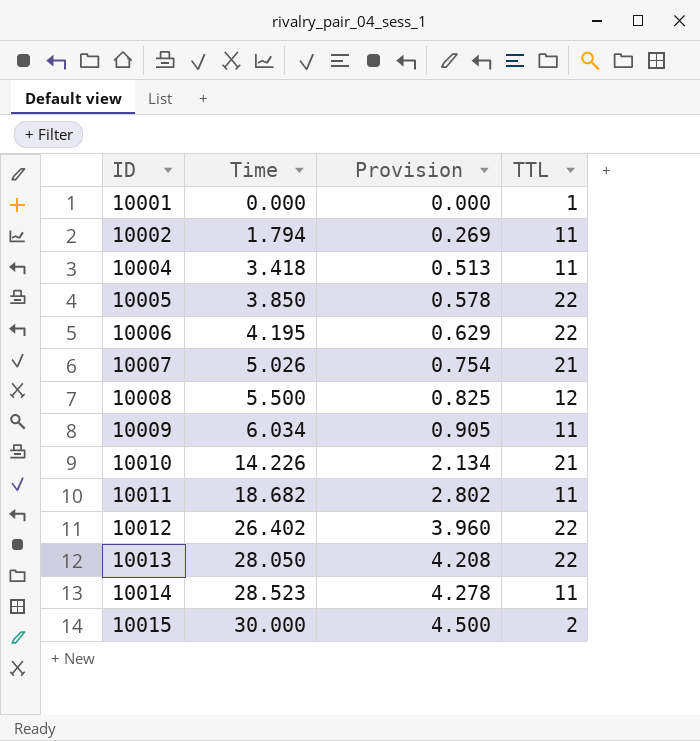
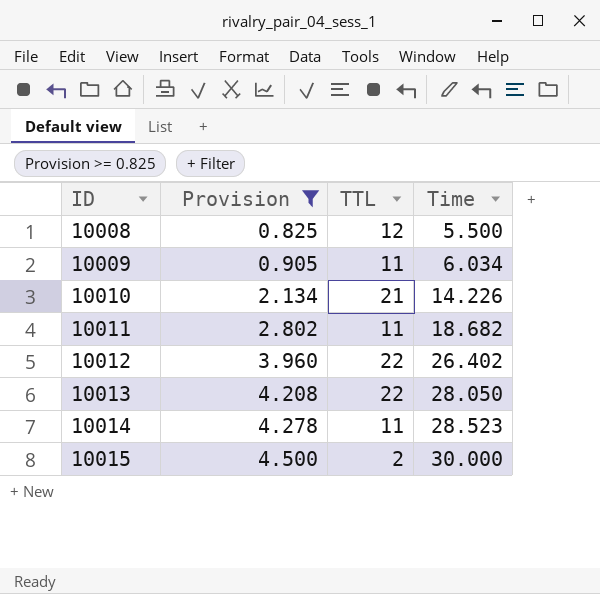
filter: none -> Provision >= 0.825
column Time | position: 2 -> 4

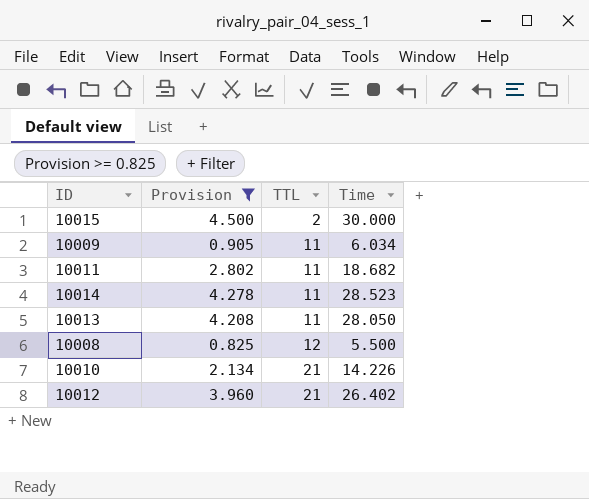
row order: ID ascending -> TTL ascending
10013 | TTL: 22 -> 11
10012 | TTL: 22 -> 21

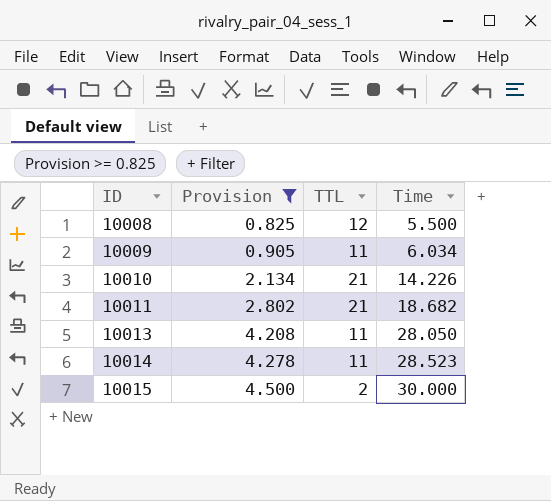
row order: TTL ascending -> ID ascending
row 10012: 3.960 | 21 | 26.402 -> none
10011 | TTL: 11 -> 21

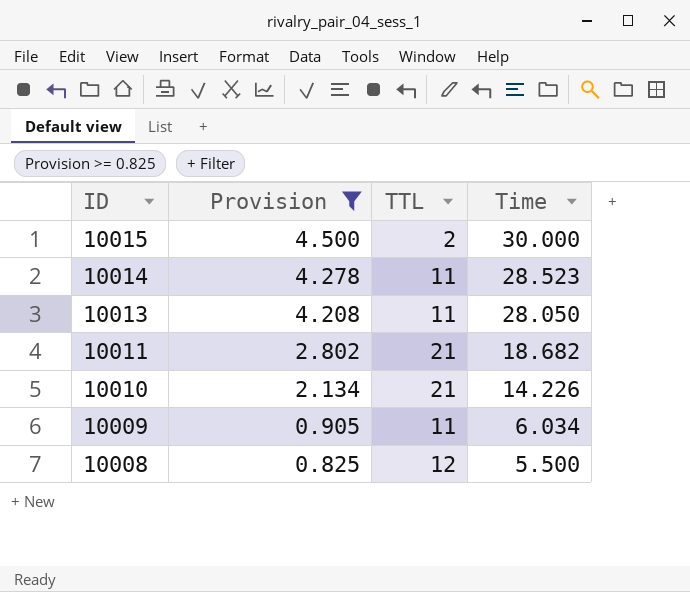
row order: ID ascending -> ID descending

